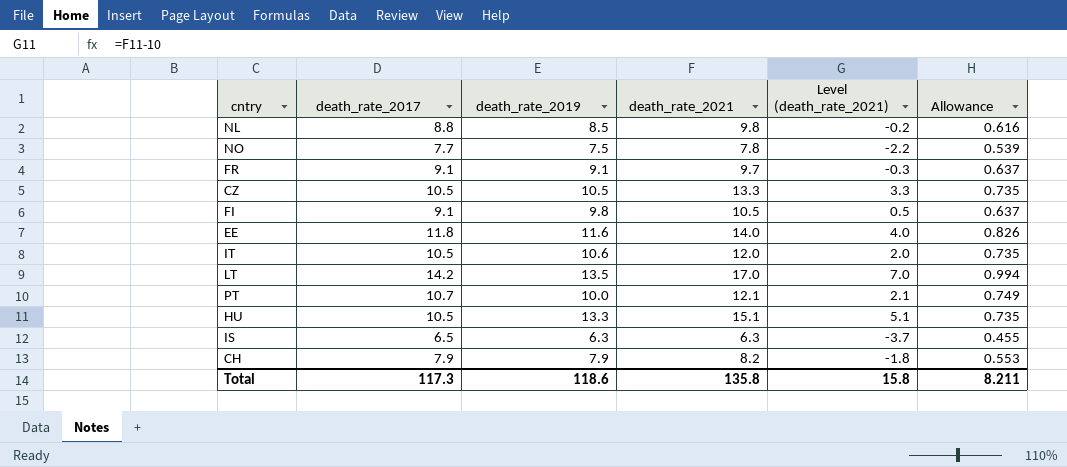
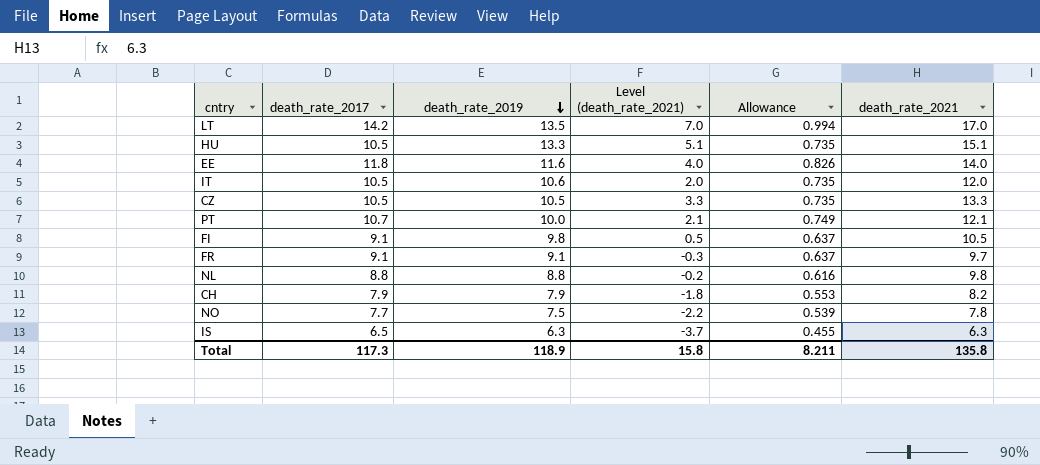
row order: none -> death_rate_2019 descending
column death_rate_2021 | position: 4 -> 6
NL | death_rate_2019: 8.5 -> 8.8
Total | death_rate_2019: 118.6 -> 118.9

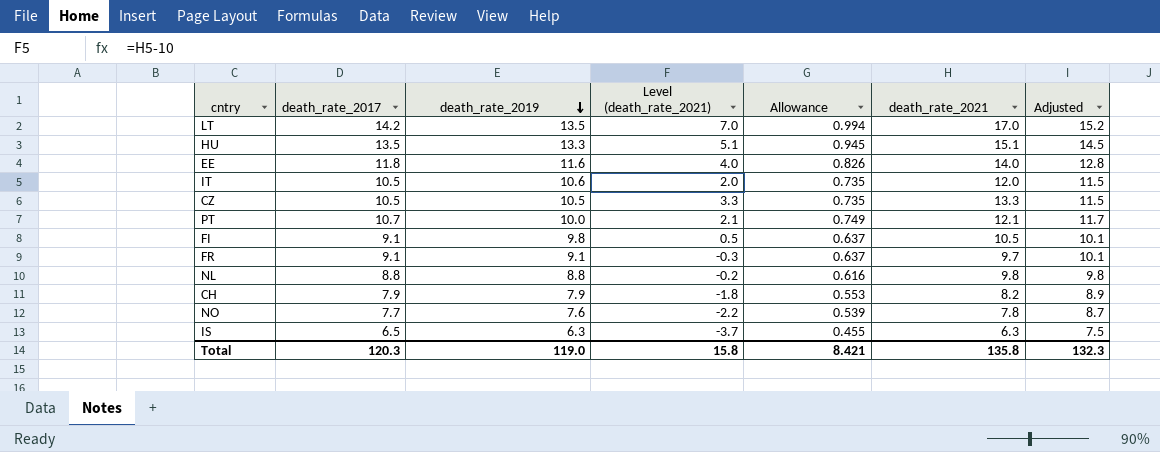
column Adjusted | formula: none -> [death_rate_2017] + 1
HU | death_rate_2017: 10.5 -> 13.5
HU | Allowance: 0.735 -> 0.945
NO | death_rate_2019: 7.5 -> 7.6
Total | death_rate_2017: 117.3 -> 120.3
Total | death_rate_2019: 118.9 -> 119.0
Total | Allowance: 8.211 -> 8.421

